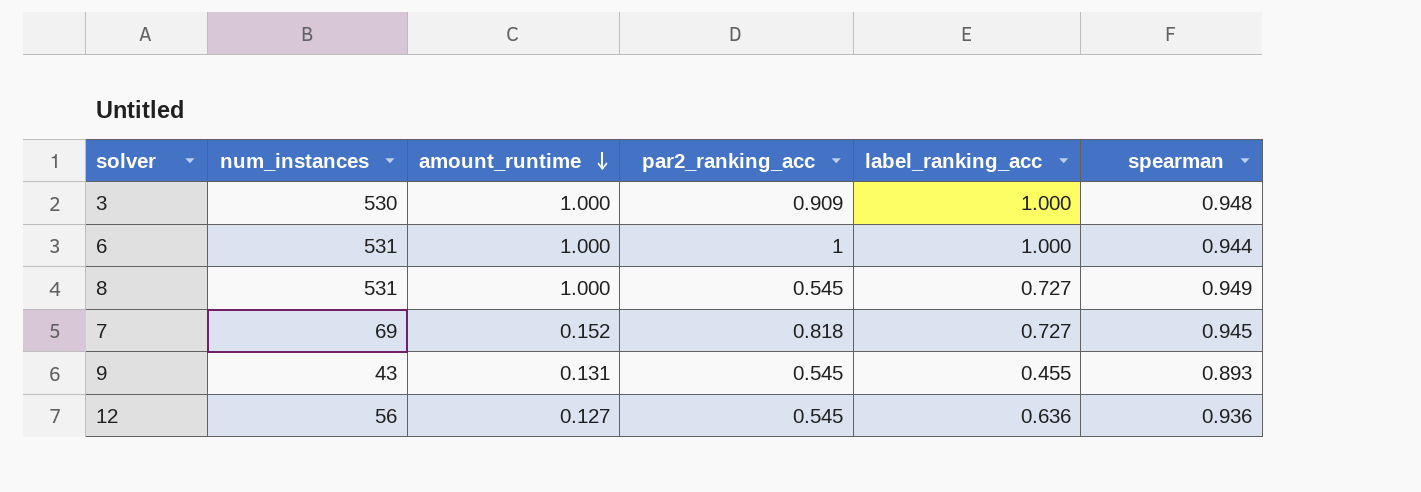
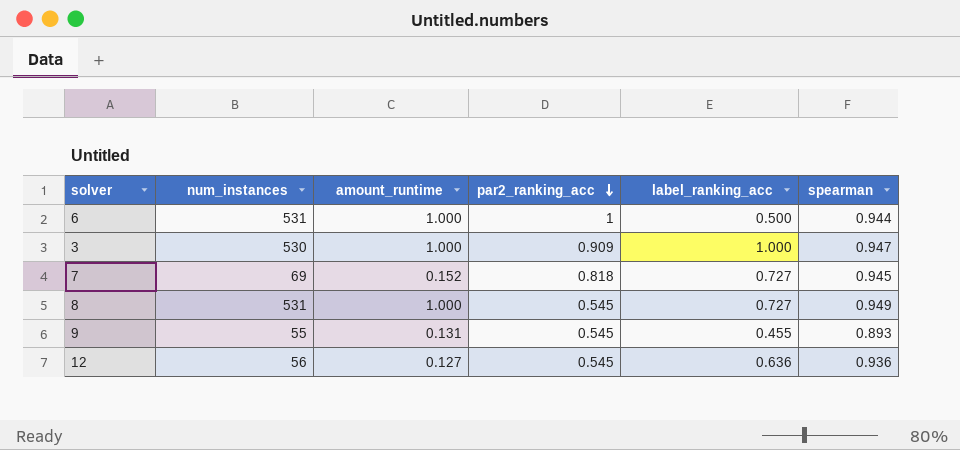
row order: amount_runtime descending -> par2_ranking_acc descending
6 | label_ranking_acc: 1.000 -> 0.500
3 | spearman: 0.948 -> 0.947
9 | num_instances: 43 -> 55

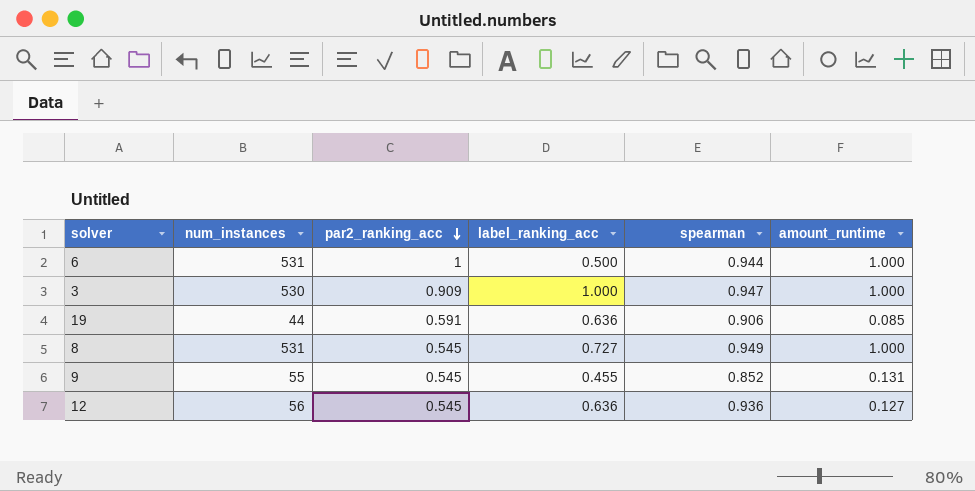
column amount_runtime | position: 3 -> 6
row 7: 69 | 0.152 | 0.818 | 0.727 | 0.945 -> none
row 19: none -> 44 | 0.591 | 0.636 | 0.906 | 0.085
9 | spearman: 0.893 -> 0.852

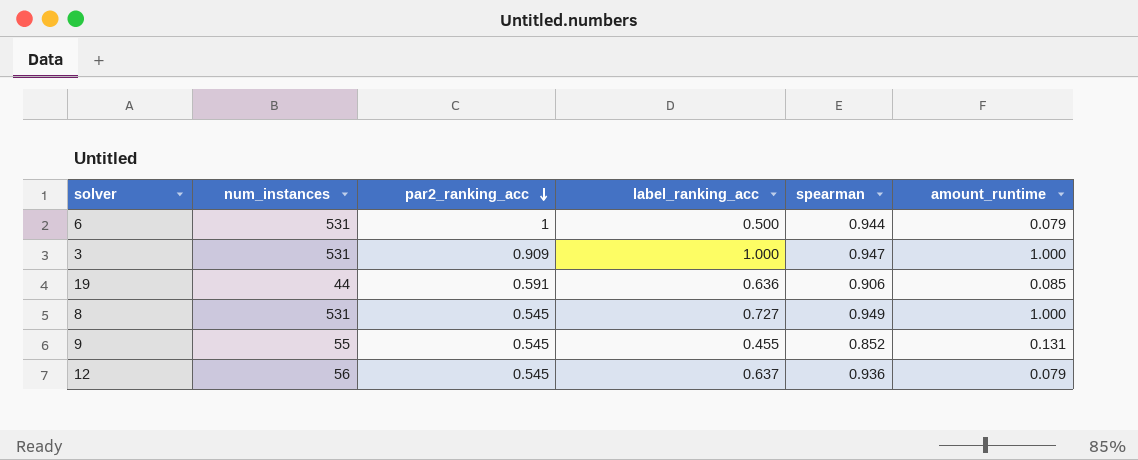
6 | amount_runtime: 1.000 -> 0.079
3 | num_instances: 530 -> 531
12 | label_ranking_acc: 0.636 -> 0.637
12 | amount_runtime: 0.127 -> 0.079

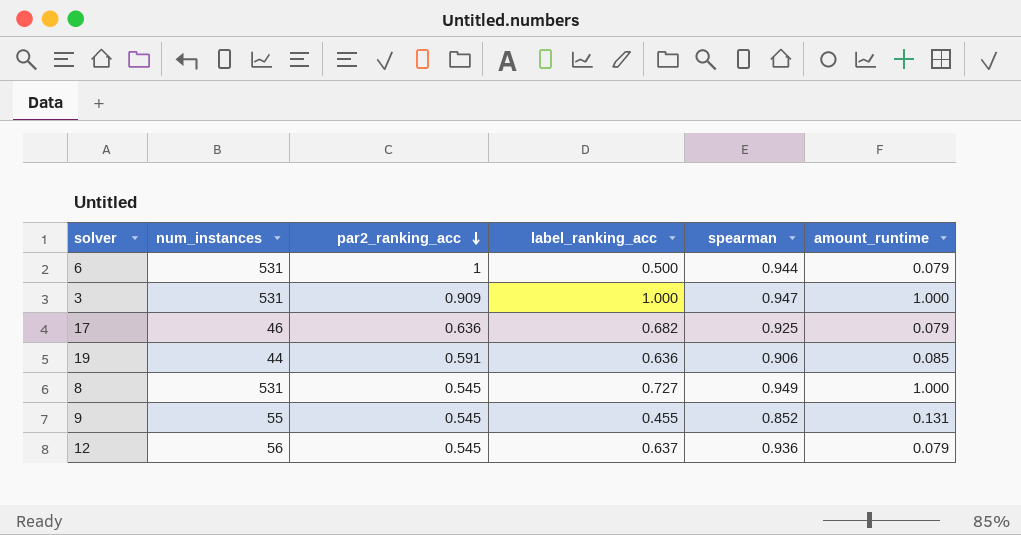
row 17: none -> 46 | 0.636 | 0.682 | 0.925 | 0.079

